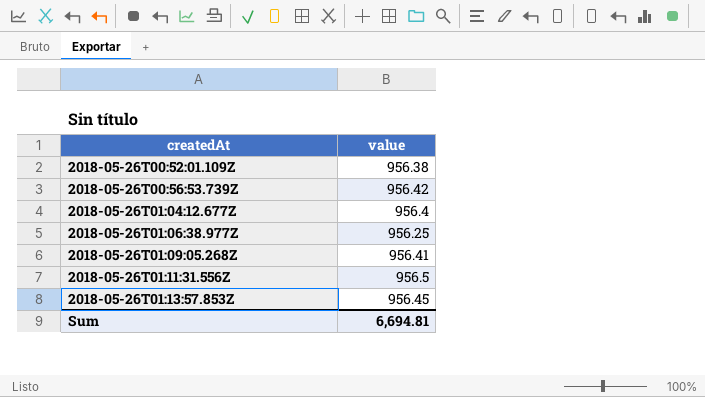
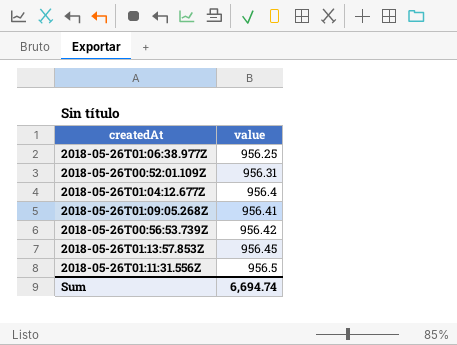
row order: createdAt ascending -> value ascending
2018-05-26T00:52:01.109Z | value: 956.38 -> 956.31
Sum | value: 6,694.81 -> 6,694.74

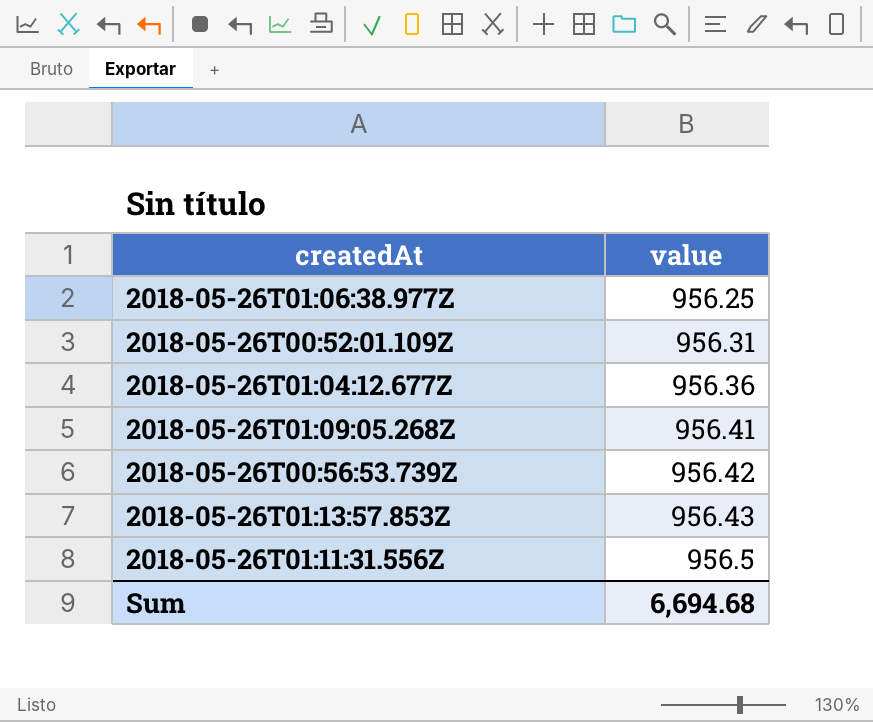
2018-05-26T01:04:12.677Z | value: 956.4 -> 956.36
2018-05-26T01:13:57.853Z | value: 956.45 -> 956.43
Sum | value: 6,694.74 -> 6,694.68

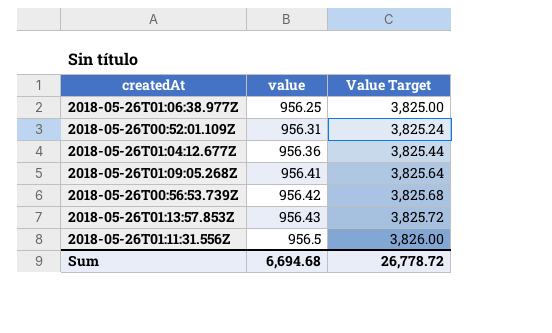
column Value Target | formula: none -> [value] * 4

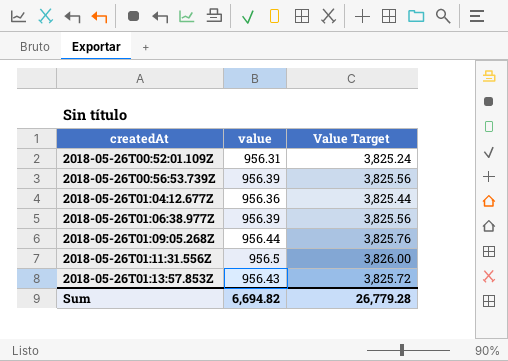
row order: value ascending -> createdAt ascending
2018-05-26T00:56:53.739Z | value: 956.42 -> 956.39
2018-05-26T00:56:53.739Z | Value Target: 3,825.68 -> 3,825.56
2018-05-26T01:06:38.977Z | value: 956.25 -> 956.39
2018-05-26T01:06:38.977Z | Value Target: 3,825.00 -> 3,825.56
2018-05-26T01:09:05.268Z | value: 956.41 -> 956.44
2018-05-26T01:09:05.268Z | Value Target: 3,825.64 -> 3,825.76
Sum | value: 6,694.68 -> 6,694.82
Sum | Value Target: 26,778.72 -> 26,779.28

